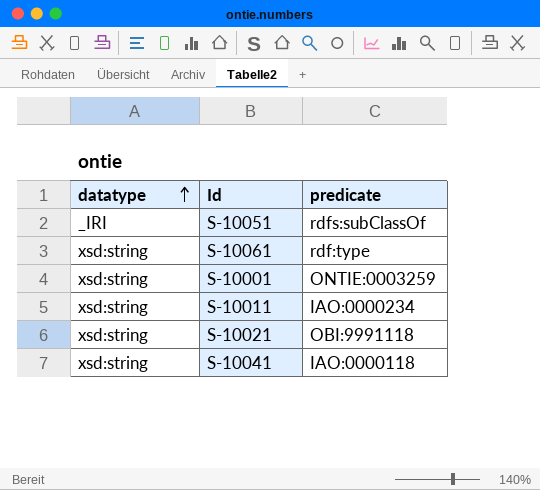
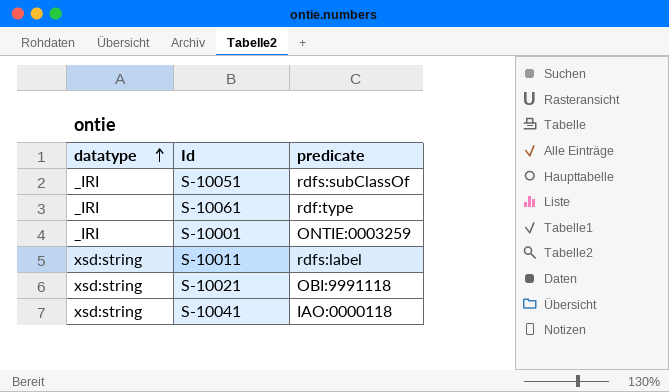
S-10061 | datatype: xsd:string -> _IRI
S-10001 | datatype: xsd:string -> _IRI
S-10011 | predicate: IAO:0000234 -> rdfs:label

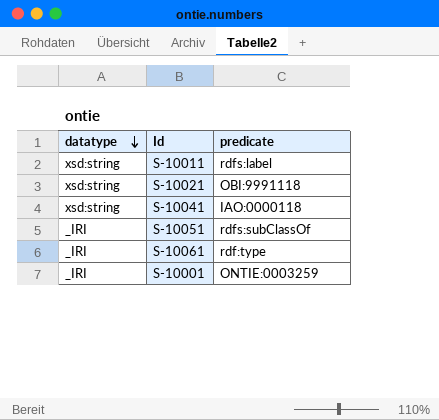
row order: datatype ascending -> datatype descending

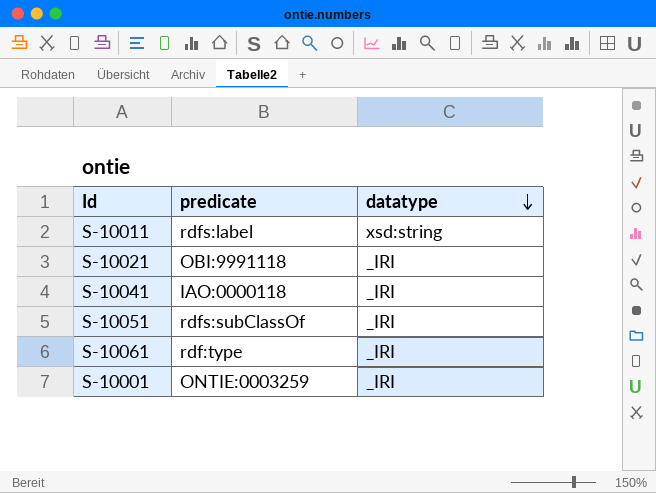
column datatype | position: 1 -> 3
S-10021 | datatype: xsd:string -> _IRI
S-10041 | datatype: xsd:string -> _IRI

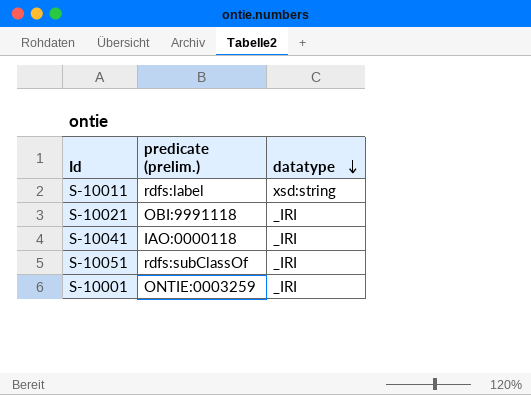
column name: predicate -> predicate (prelim.)
row S-10061: rdf:type | _IRI -> none

